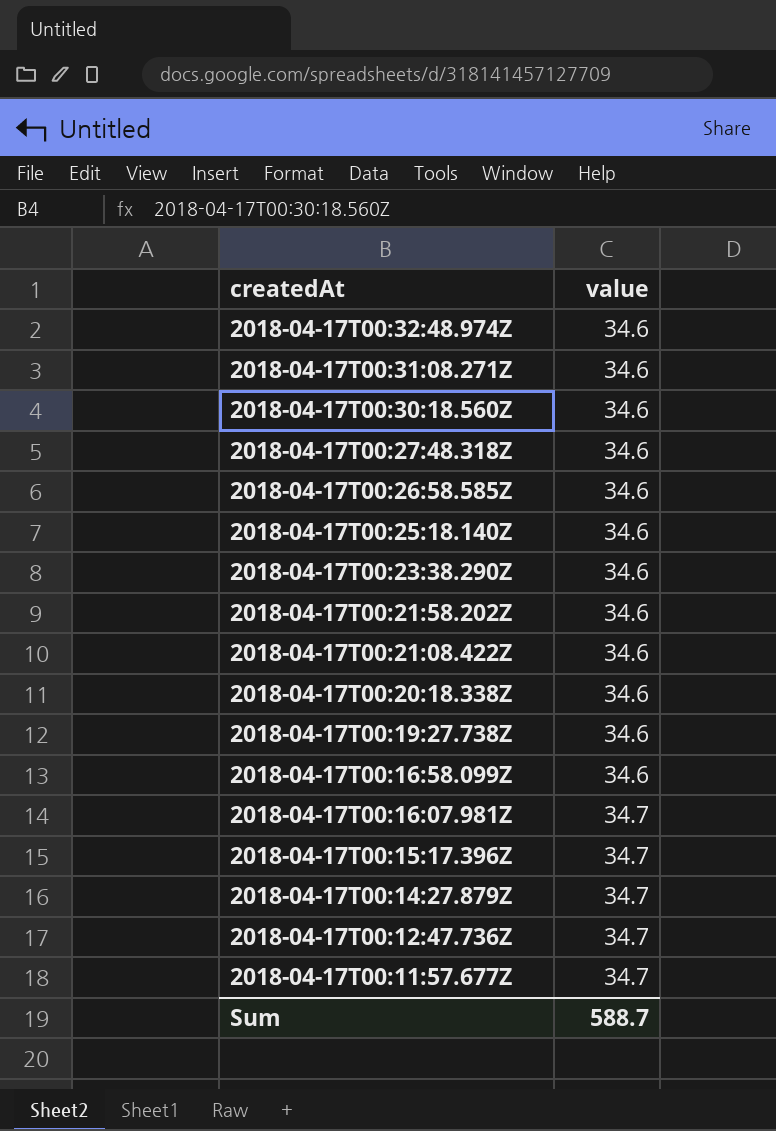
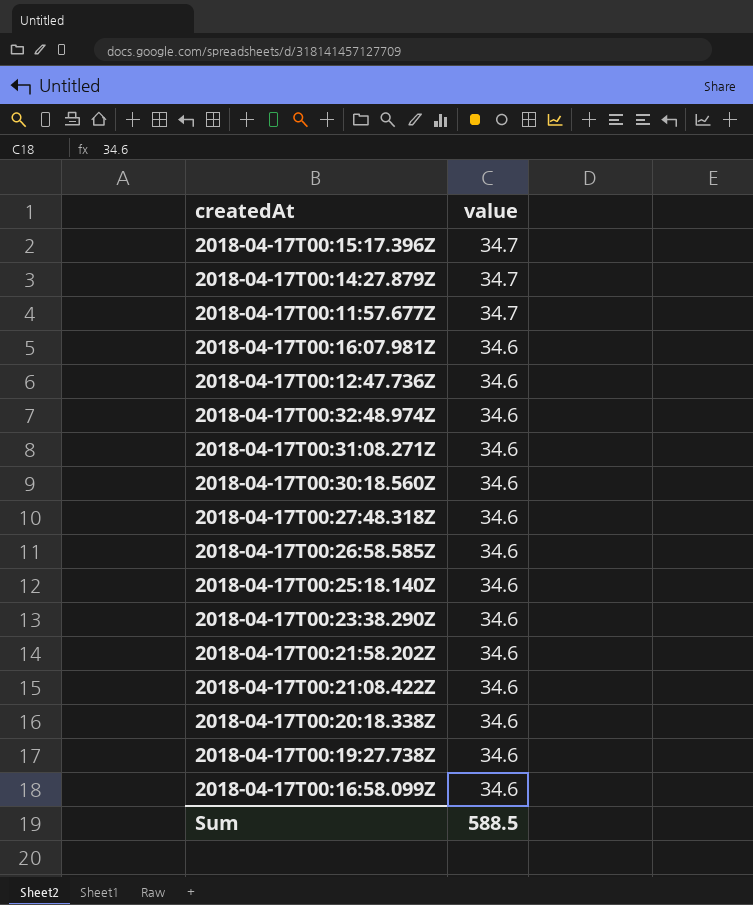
row order: createdAt descending -> value descending
2018-04-17T00:16:07.981Z | value: 34.7 -> 34.6
2018-04-17T00:12:47.736Z | value: 34.7 -> 34.6
Sum | value: 588.7 -> 588.5

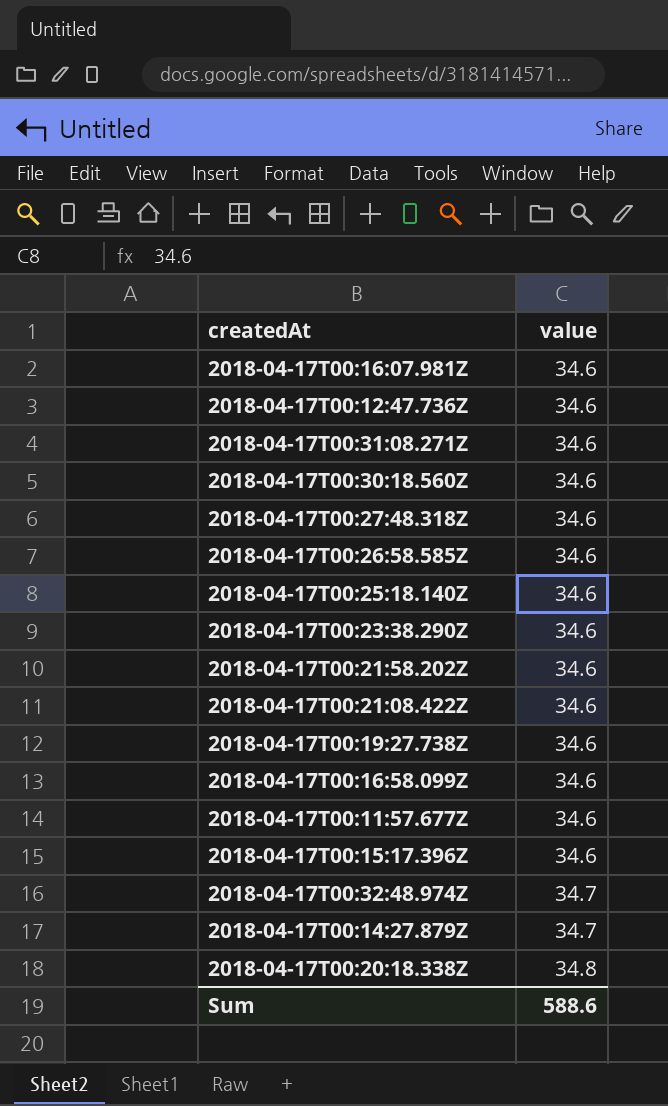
row order: value descending -> value ascending
2018-04-17T00:11:57.677Z | value: 34.7 -> 34.6
2018-04-17T00:15:17.396Z | value: 34.7 -> 34.6
2018-04-17T00:32:48.974Z | value: 34.6 -> 34.7
2018-04-17T00:20:18.338Z | value: 34.6 -> 34.8
Sum | value: 588.5 -> 588.6

